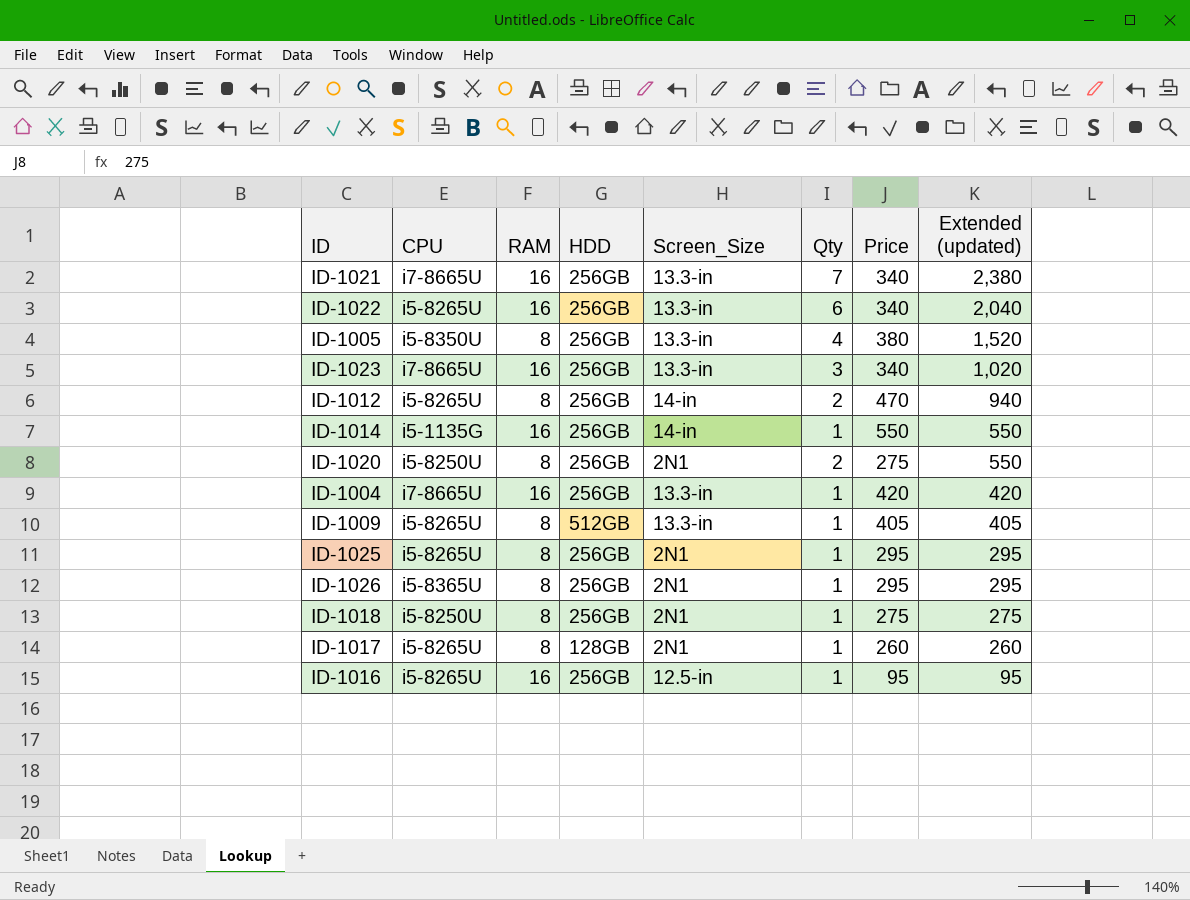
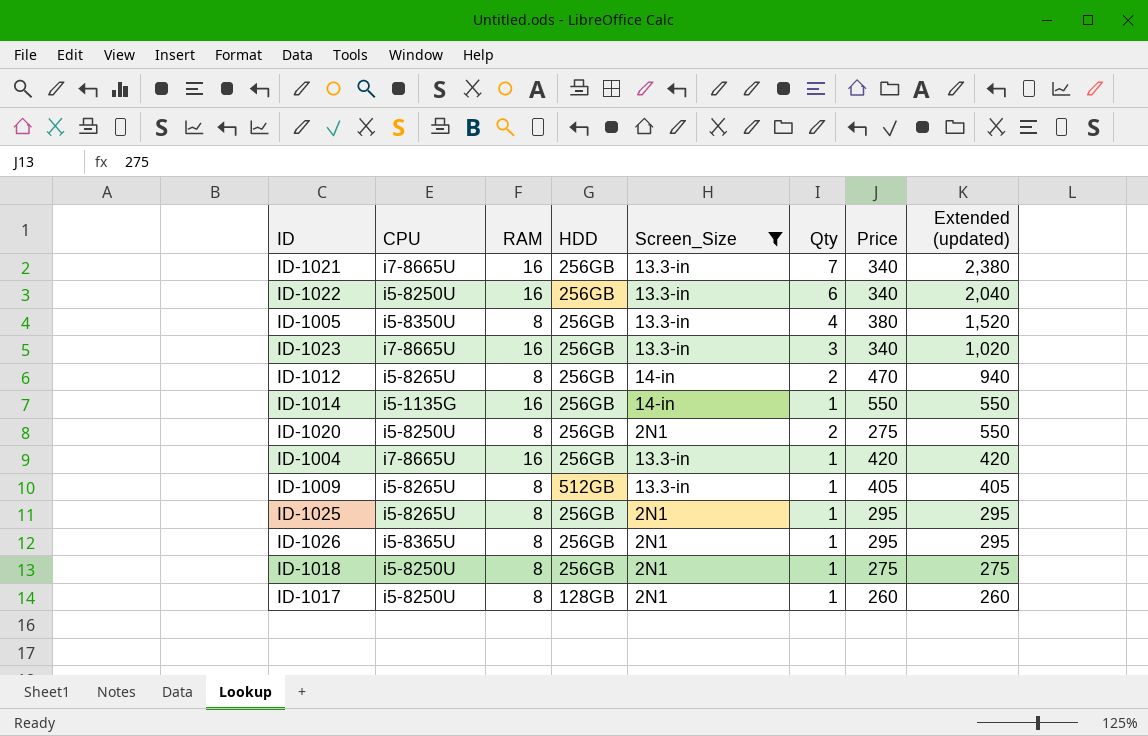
filter: none -> Screen_Size != 12.5-in
ID-1022 | CPU: i5-8265U -> i5-8250U
ID-1017 | CPU: i5-8265U -> i5-8250U

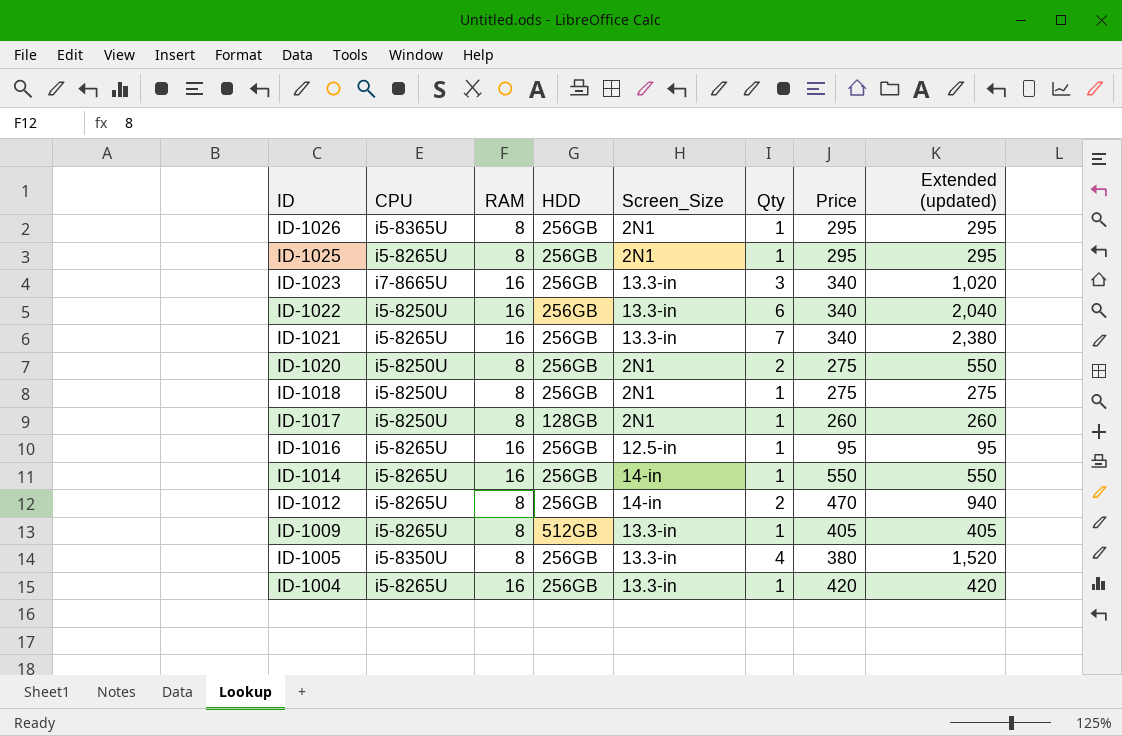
filter: Screen_Size != 12.5-in -> none
row order: Extended (updated) descending -> ID descending
ID-1021 | CPU: i7-8665U -> i5-8265U
ID-1014 | CPU: i5-1135G -> i5-8265U
ID-1004 | CPU: i7-8665U -> i5-8265U

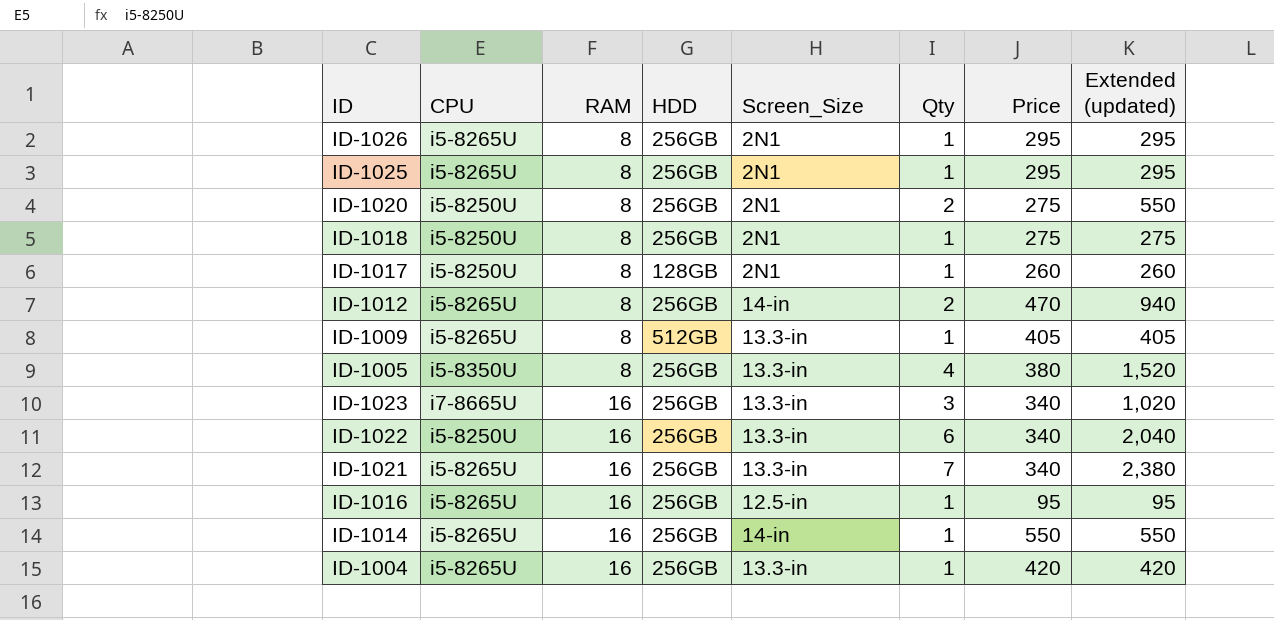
row order: ID descending -> RAM ascending
ID-1026 | CPU: i5-8365U -> i5-8265U

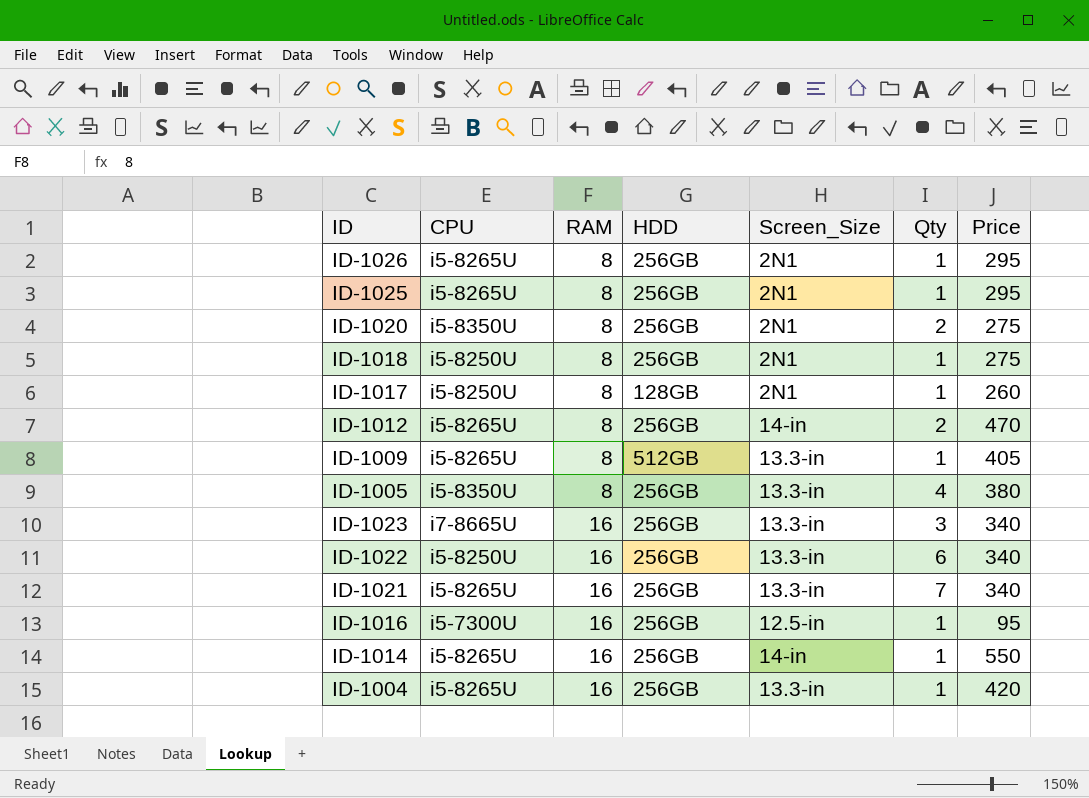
column Extended (updated) | formula: [Qty] * [Price] -> none
ID-1020 | CPU: i5-8250U -> i5-8350U
ID-1016 | CPU: i5-8265U -> i5-7300U

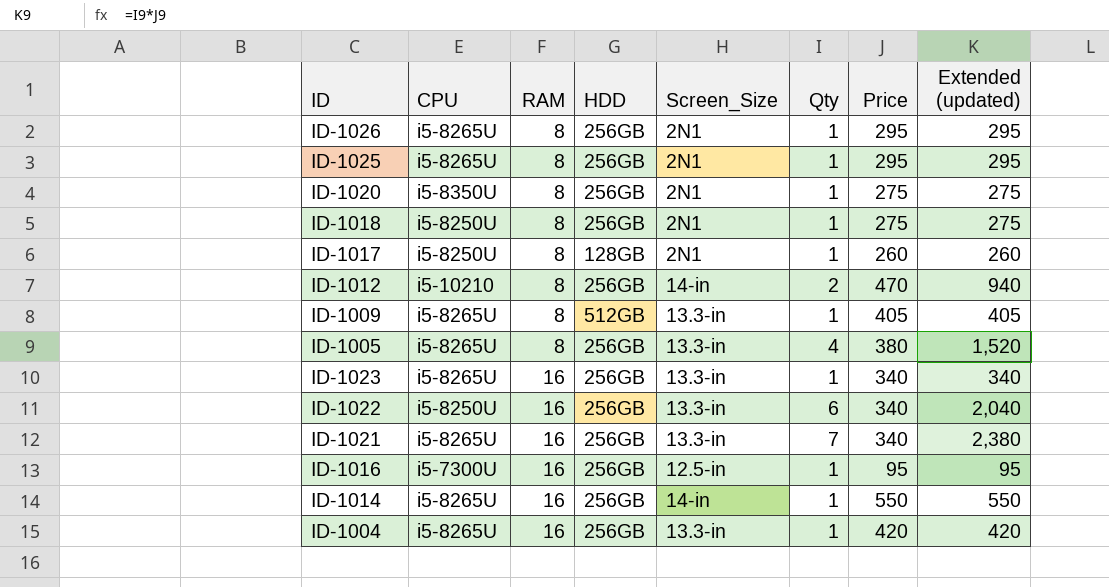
column Extended (updated) | formula: none -> [Qty] * [Price]
ID-1020 | Qty: 2 -> 1
ID-1012 | CPU: i5-8265U -> i5-10210
ID-1005 | CPU: i5-8350U -> i5-8265U
ID-1023 | CPU: i7-8665U -> i5-8265U
ID-1023 | Qty: 3 -> 1

